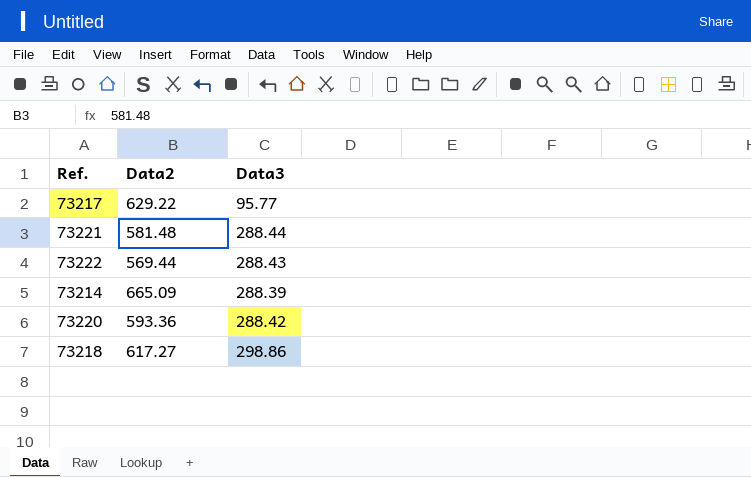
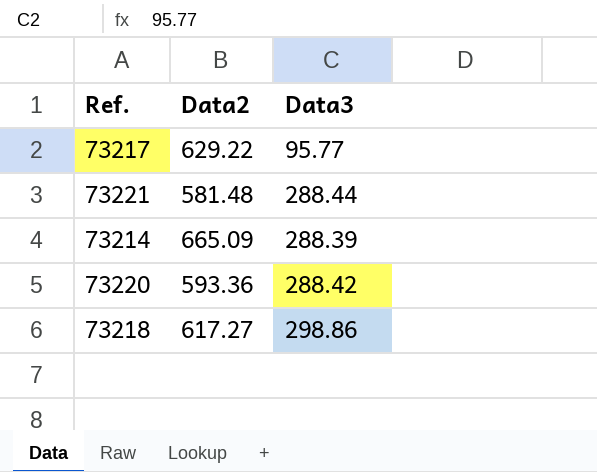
row 73222: 569.44 | 288.43 -> none

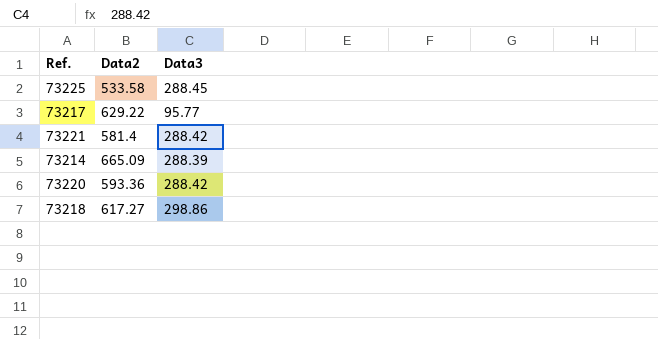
row 73225: none -> 533.58 | 288.45
73221 | Data2: 581.48 -> 581.4
73221 | Data3: 288.44 -> 288.42

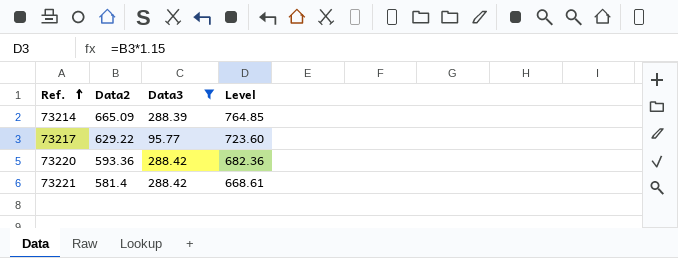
filter: none -> Data3 <= 288.42
row order: none -> Ref. ascending
column Level | formula: none -> [Data2] * 1.15

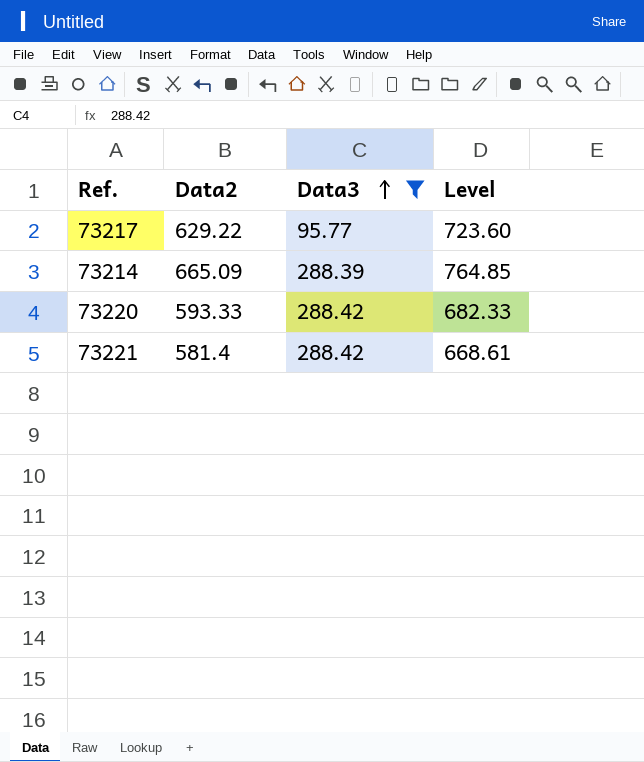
row order: Ref. ascending -> Data3 ascending
73220 | Data2: 593.36 -> 593.33
73220 | Level: 682.36 -> 682.33

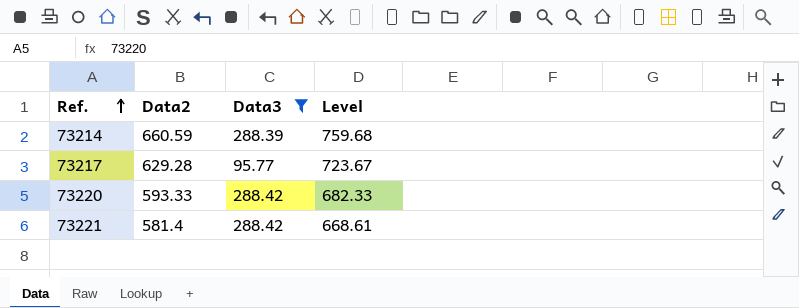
row order: Data3 ascending -> Ref. ascending
73214 | Data2: 665.09 -> 660.59
73214 | Level: 764.85 -> 759.68
73217 | Data2: 629.22 -> 629.28
73217 | Level: 723.60 -> 723.67

